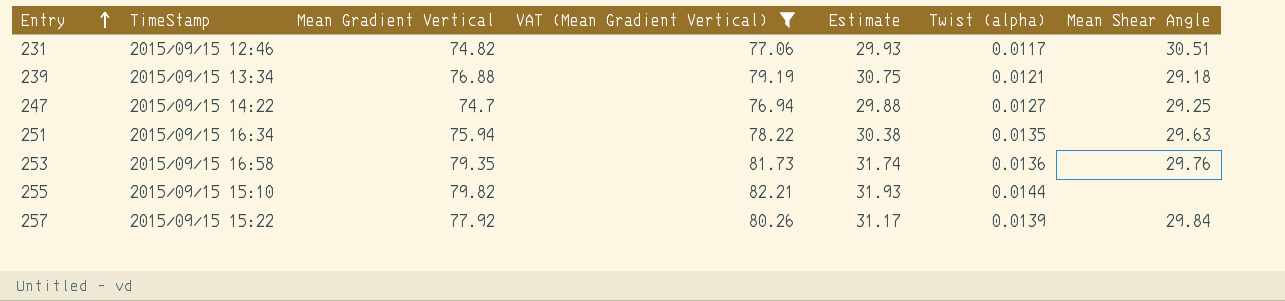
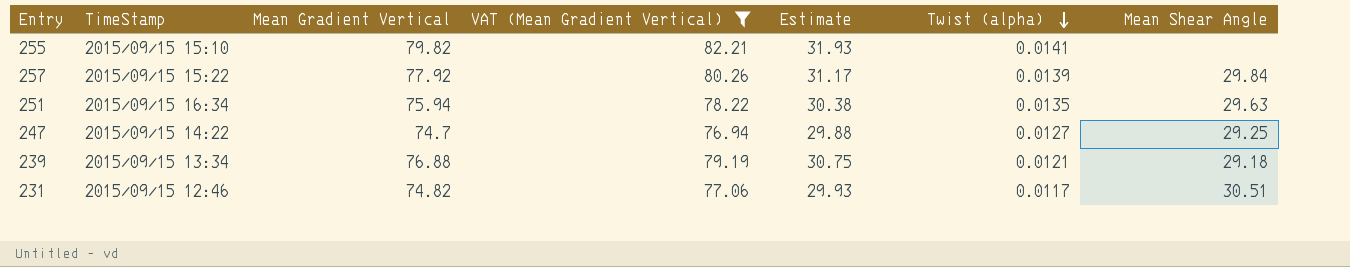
row order: Entry ascending -> Twist (alpha) descending
row 253: 2015/09/15 16:58 | 79.35 | 81.73 | 31.74 | 0.0136 | 29.76 -> none
255 | Twist (alpha): 0.0144 -> 0.0141

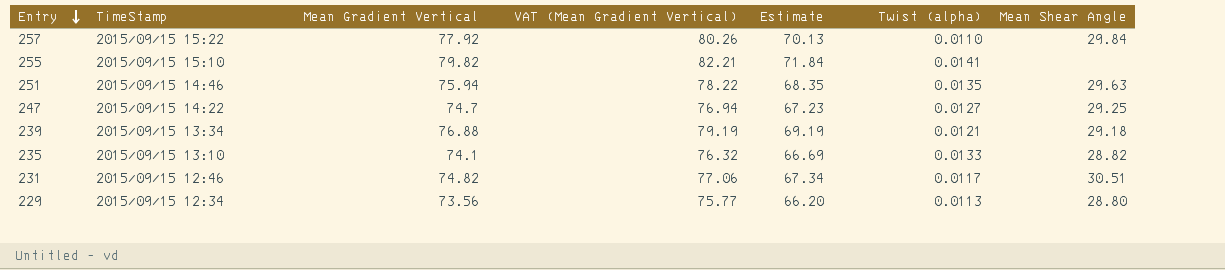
filter: VAT (Mean Gradient Vertical) >= 76.94 -> none
row order: Twist (alpha) descending -> Entry descending
column Estimate | formula: [Mean Gradient Vertical] * 0.4 -> [Mean Gradient Vertical] * 0.9
257 | Twist (alpha): 0.0139 -> 0.0110
251 | TimeStamp: 2015/09/15 16:34 -> 2015/09/15 14:46

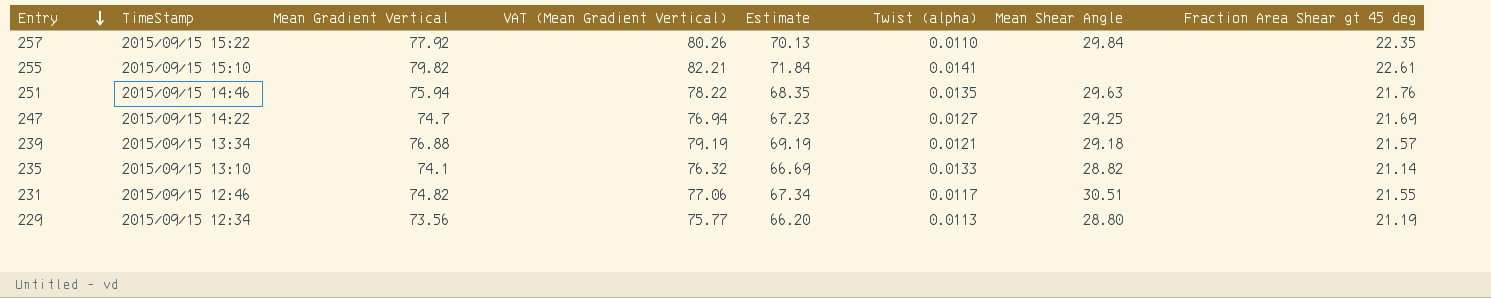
column Fraction Area Shear gt 45 deg | position: none -> 8

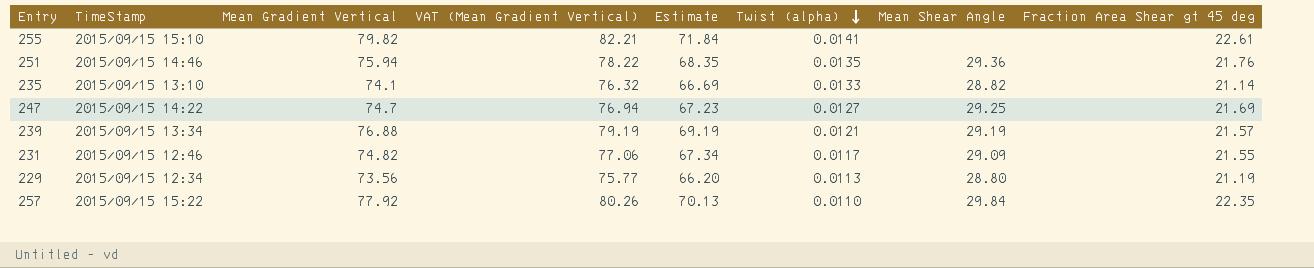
row order: Entry descending -> Twist (alpha) descending
251 | Mean Shear Angle: 29.63 -> 29.36
239 | Mean Shear Angle: 29.18 -> 29.19
231 | Mean Shear Angle: 30.51 -> 29.09

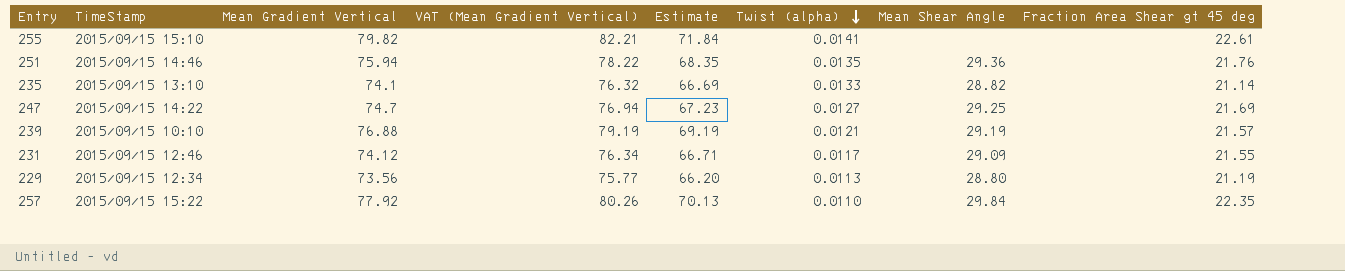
239 | TimeStamp: 2015/09/15 13:34 -> 2015/09/15 10:10
231 | Mean Gradient Vertical: 74.82 -> 74.12
231 | VAT (Mean Gradient Vertical): 77.06 -> 76.34
231 | Estimate: 67.34 -> 66.71

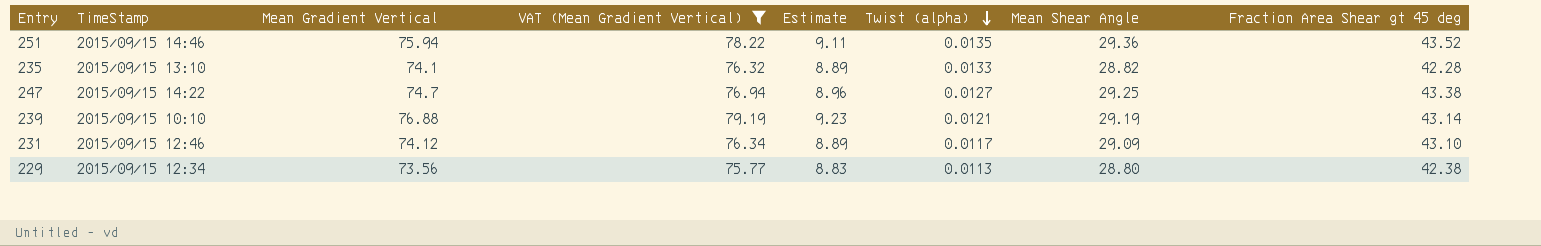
filter: none -> VAT (Mean Gradient Vertical) <= 79.19
column Estimate | formula: [Mean Gradient Vertical] * 0.9 -> [Mean Gradient Vertical] * 0.12
251 | Fraction Area Shear gt 45 deg: 21.76 -> 43.52
235 | Fraction Area Shear gt 45 deg: 21.14 -> 42.28
247 | Fraction Area Shear gt 45 deg: 21.69 -> 43.38
239 | Fraction Area Shear gt 45 deg: 21.57 -> 43.14
231 | Fraction Area Shear gt 45 deg: 21.55 -> 43.10
229 | Fraction Area Shear gt 45 deg: 21.19 -> 42.38

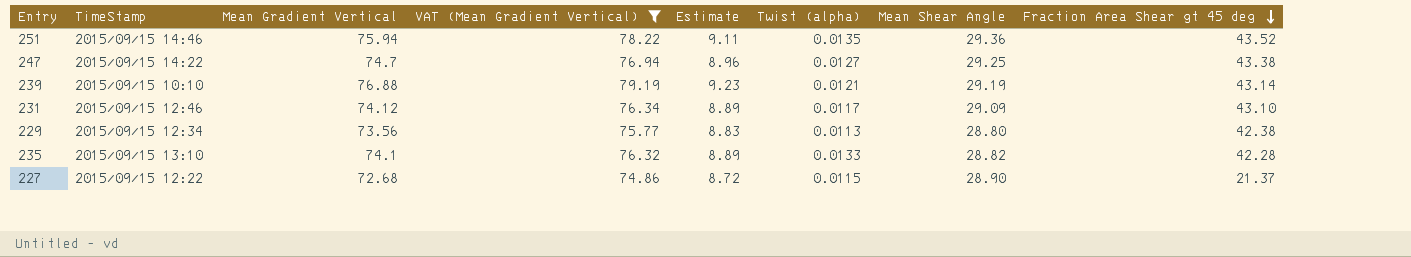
row order: Twist (alpha) descending -> Fraction Area Shear gt 45 deg descending
row 227: none -> 2015/09/15 12:22 | 72.68 | 74.86 | 8.72 | 0.0115 | 28.90 | 21.37

